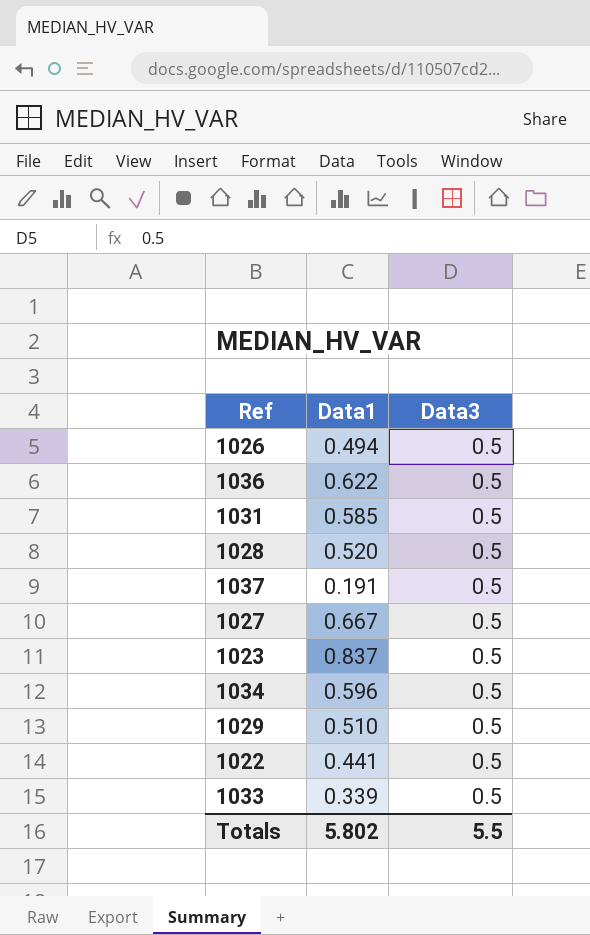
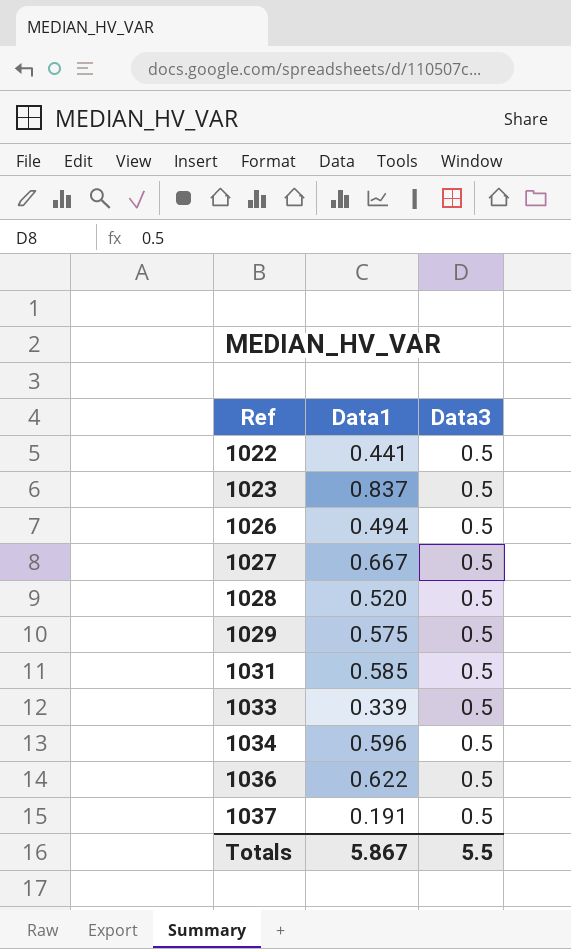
row order: none -> Ref ascending
1029 | Data1: 0.510 -> 0.575
Totals | Data1: 5.802 -> 5.867

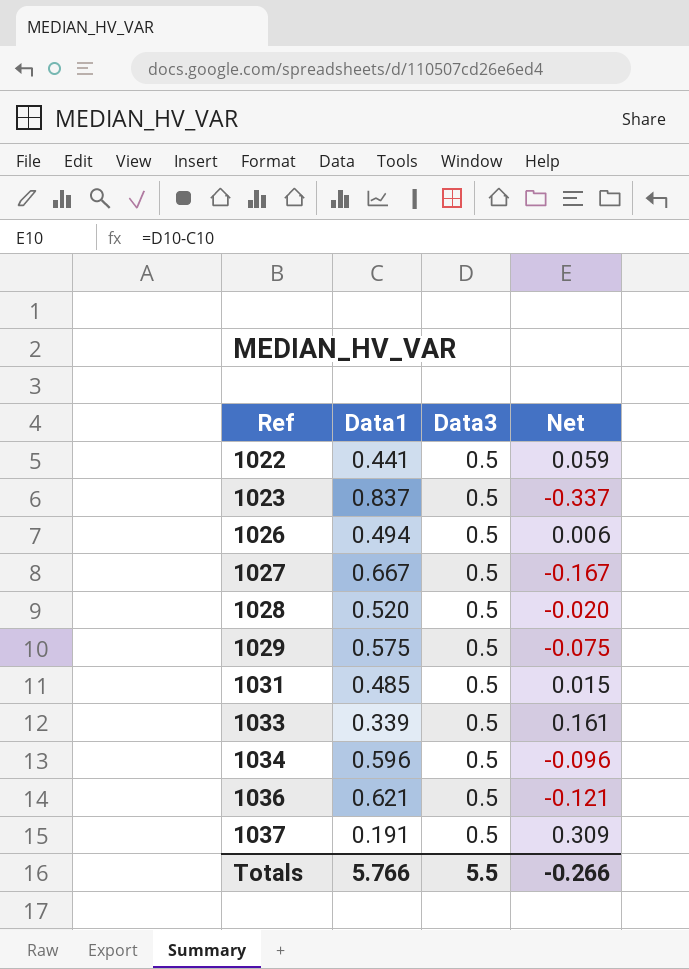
column Net | formula: none -> [Data3] - [Data1]
1031 | Data1: 0.585 -> 0.485
1036 | Data1: 0.622 -> 0.621
Totals | Data1: 5.867 -> 5.766

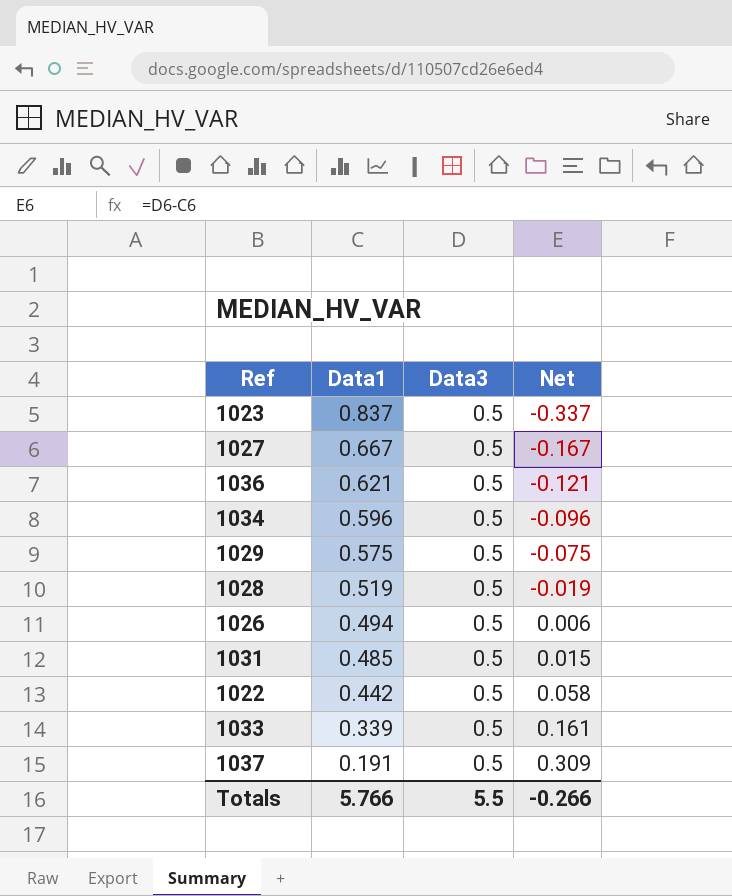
row order: Ref ascending -> Data1 descending
1028 | Data1: 0.520 -> 0.519
1028 | Net: -0.020 -> -0.019
1022 | Data1: 0.441 -> 0.442
1022 | Net: 0.059 -> 0.058

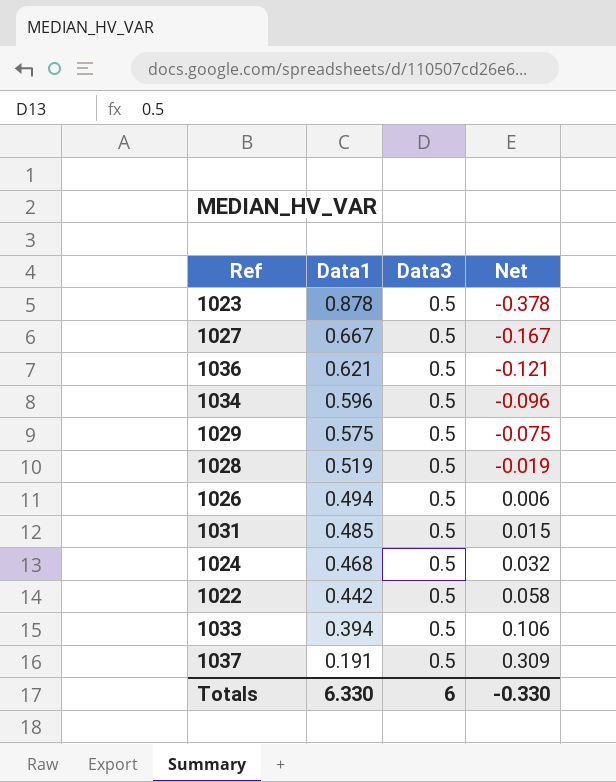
1023 | Data1: 0.837 -> 0.878
1023 | Net: -0.337 -> -0.378
row 1024: none -> 0.468 | 0.5 | 0.032
1033 | Data1: 0.339 -> 0.394
1033 | Net: 0.161 -> 0.106
Totals | Data1: 5.766 -> 6.330
Totals | Data3: 5.5 -> 6
Totals | Net: -0.266 -> -0.330

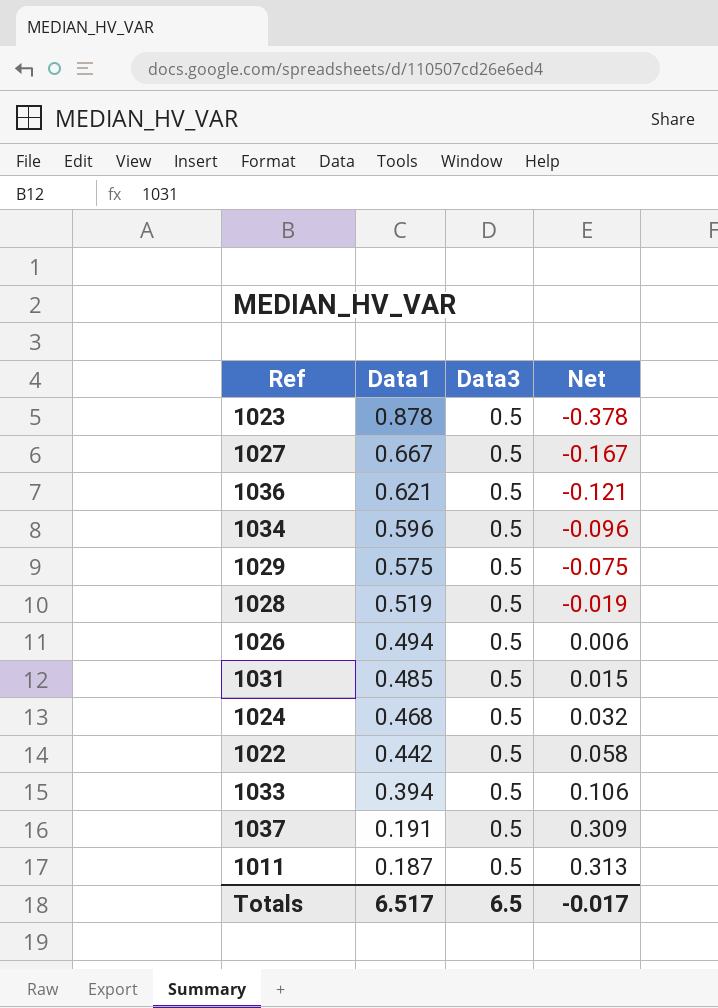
row 1011: none -> 0.187 | 0.5 | 0.313
Totals | Data1: 6.330 -> 6.517
Totals | Data3: 6 -> 6.5
Totals | Net: -0.330 -> -0.017

